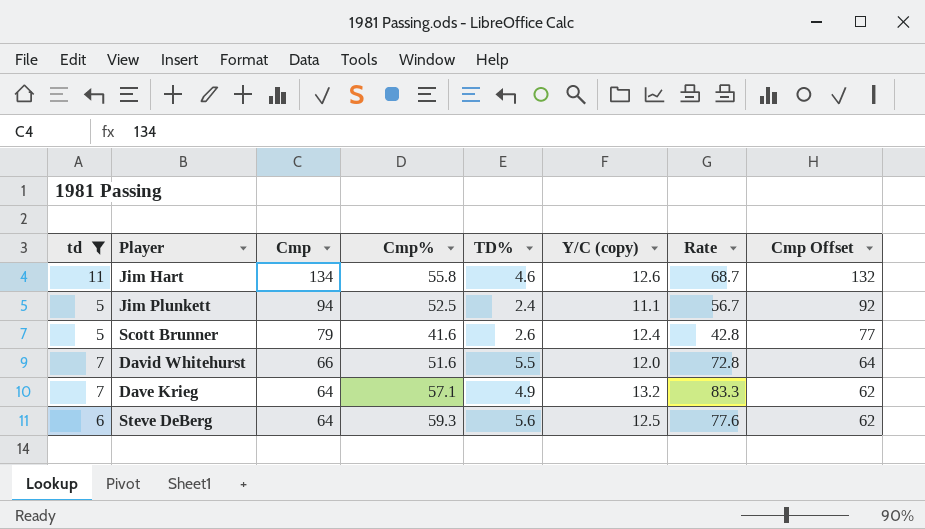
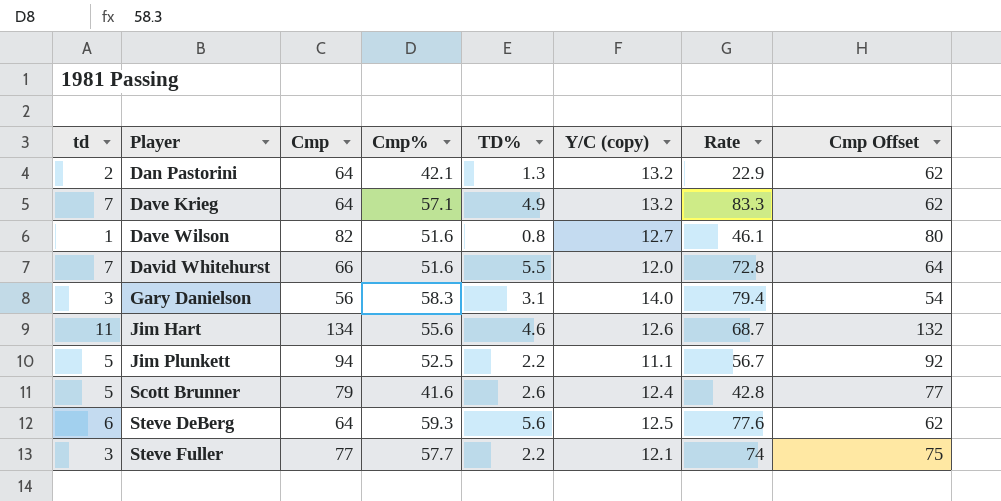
filter: td >= 5 -> none
row order: Cmp descending -> Player ascending
Jim Hart | Cmp%: 55.8 -> 55.6
Jim Plunkett | TD%: 2.4 -> 2.2

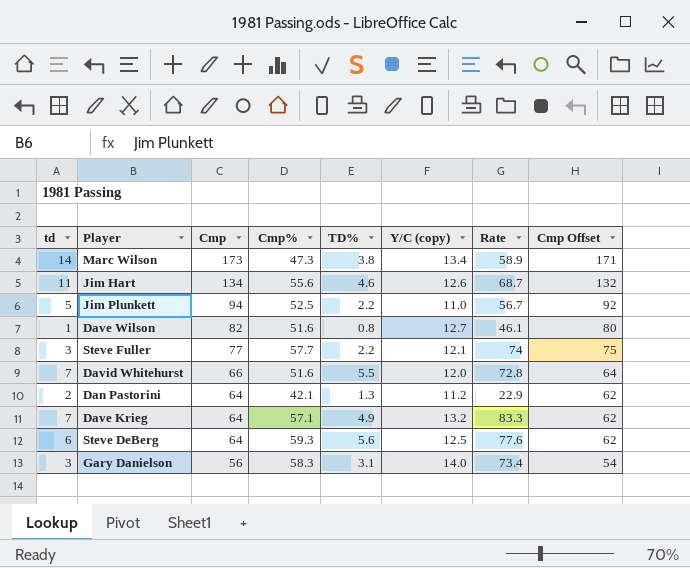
row order: Player ascending -> Cmp descending
row Scott Brunner: 5 | 79 | 41.6 | 2.6 | 12.4 | 42.8 | 77 -> none
row Marc Wilson: none -> 14 | 173 | 47.3 | 3.8 | 13.4 | 58.9 | 171
Jim Plunkett | Y/C (copy): 11.1 -> 11.0
Dan Pastorini | Y/C (copy): 13.2 -> 11.2
Gary Danielson | Rate: 79.4 -> 73.4

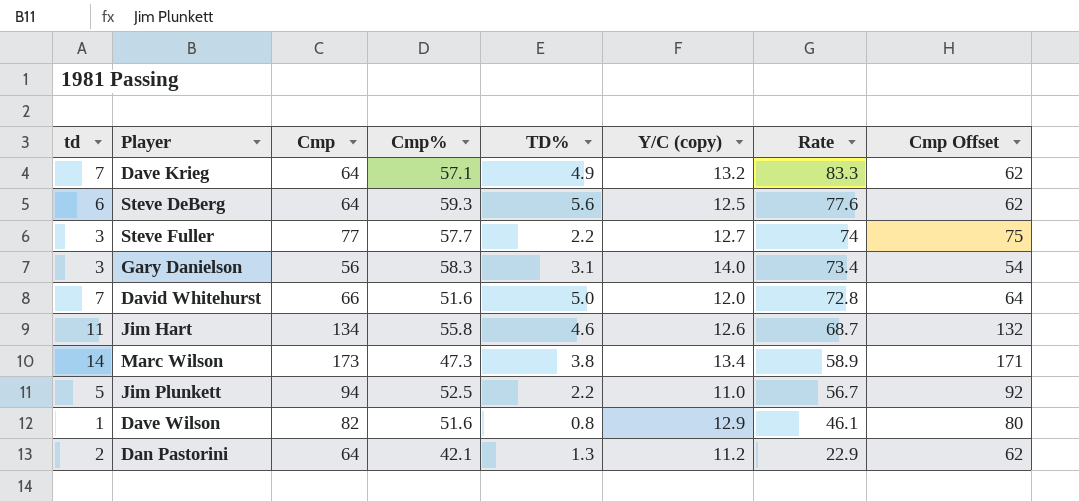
row order: Cmp descending -> Rate descending
Steve Fuller | Y/C (copy): 12.1 -> 12.7
David Whitehurst | TD%: 5.5 -> 5.0
Jim Hart | Cmp%: 55.6 -> 55.8
Dave Wilson | Y/C (copy): 12.7 -> 12.9

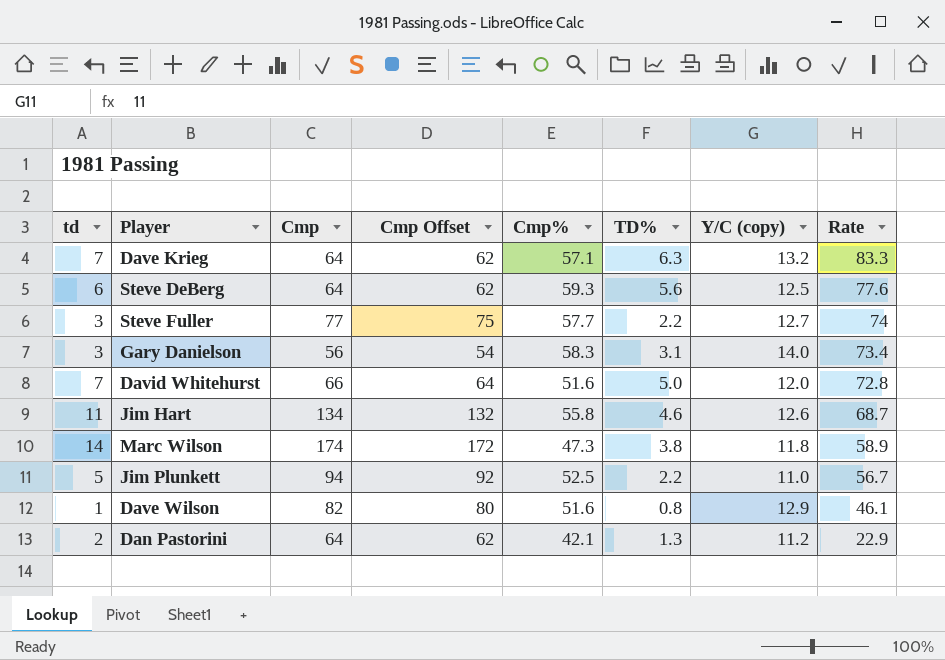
column Cmp Offset | position: 8 -> 4
Dave Krieg | TD%: 4.9 -> 6.3
Marc Wilson | Cmp: 173 -> 174
Marc Wilson | Cmp Offset: 171 -> 172
Marc Wilson | Y/C (copy): 13.4 -> 11.8

